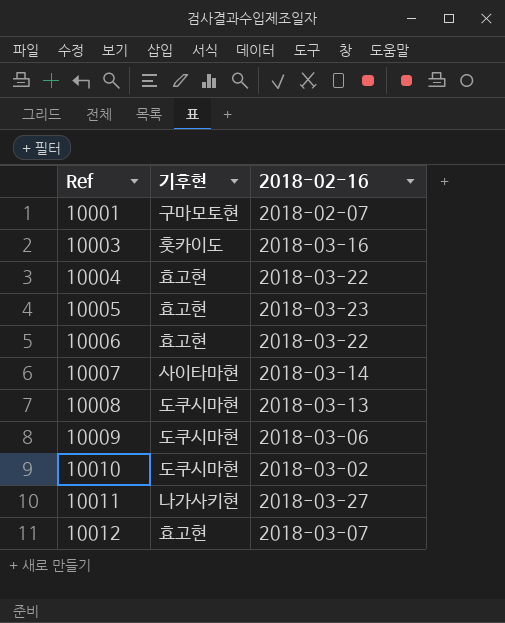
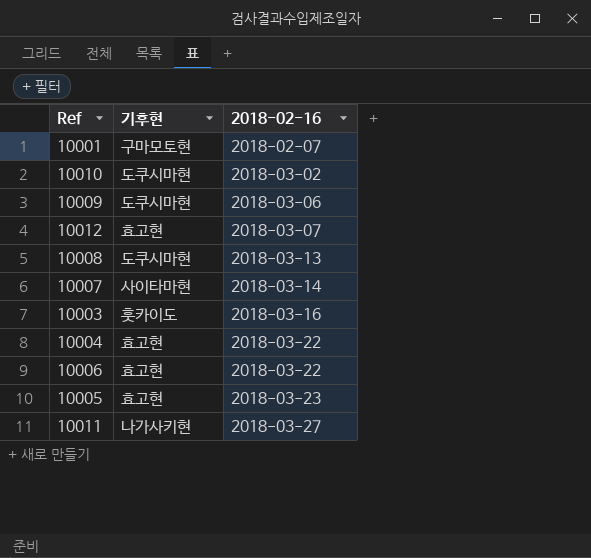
row order: Ref ascending -> 2018-02-16 ascending

